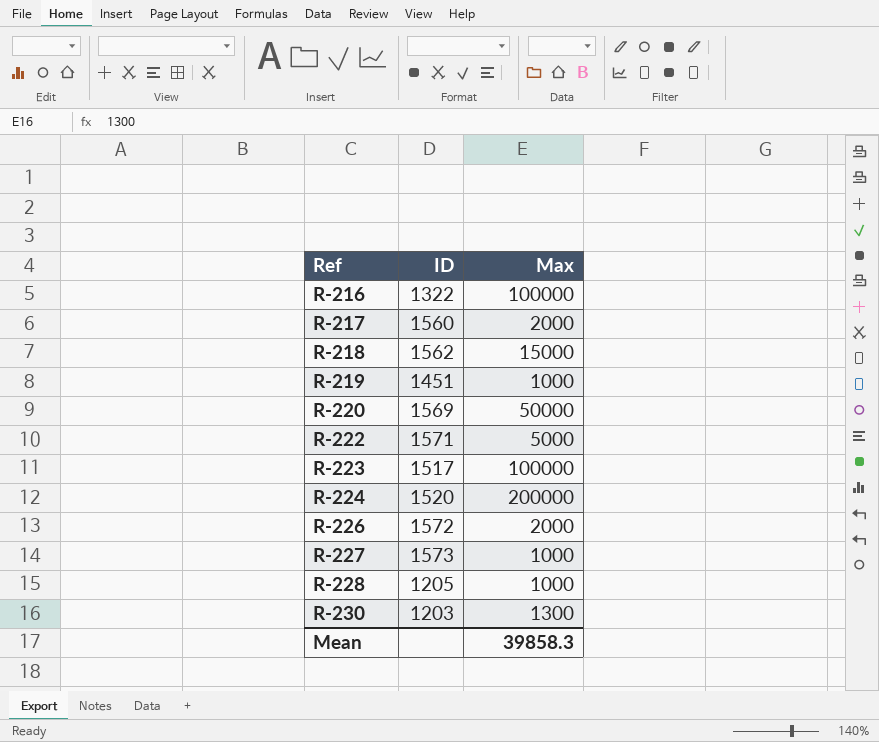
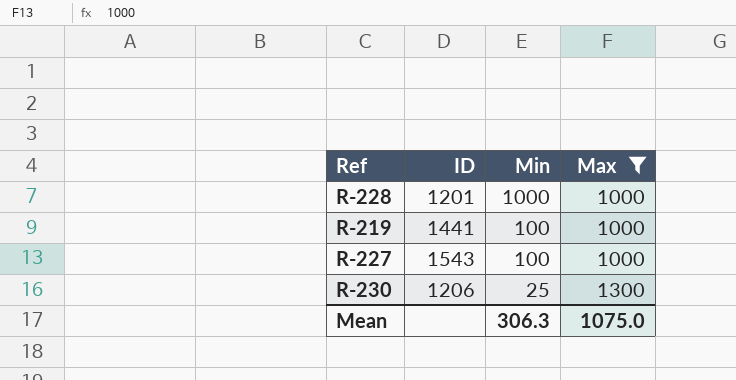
filter: none -> Max <= 1300
row order: Ref ascending -> Min descending
column Min | position: none -> 3
R-228 | ID: 1205 -> 1201
R-219 | ID: 1451 -> 1441
R-227 | ID: 1573 -> 1543
R-230 | ID: 1203 -> 1206
Mean | Max: 39858.3 -> 1075.0

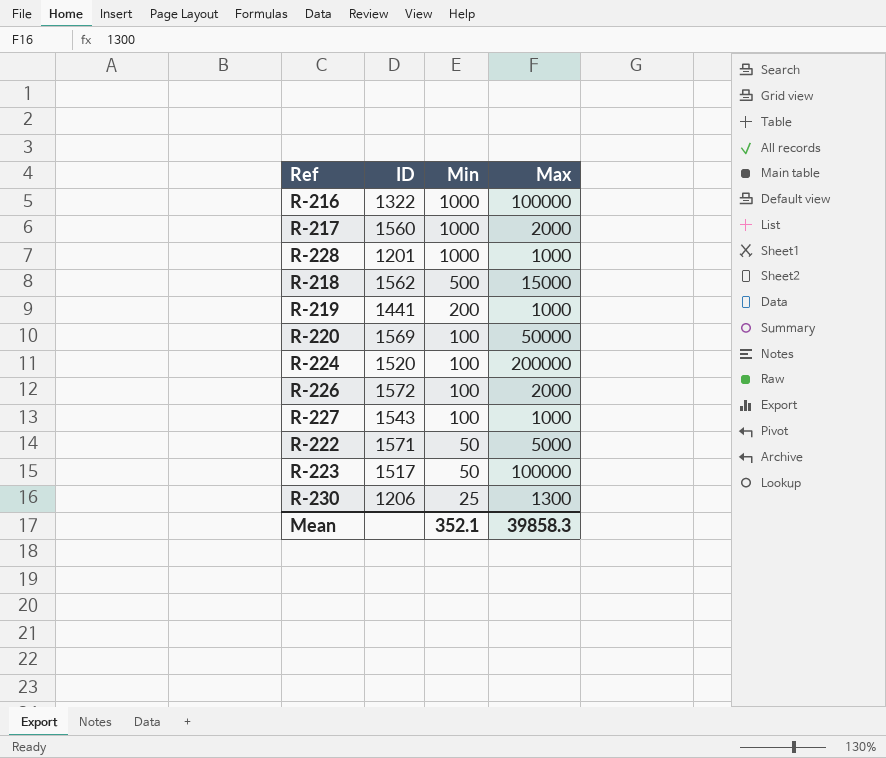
filter: Max <= 1300 -> none
R-219 | Min: 100 -> 200
Mean | Min: 306.3 -> 352.1
Mean | Max: 1075.0 -> 39858.3

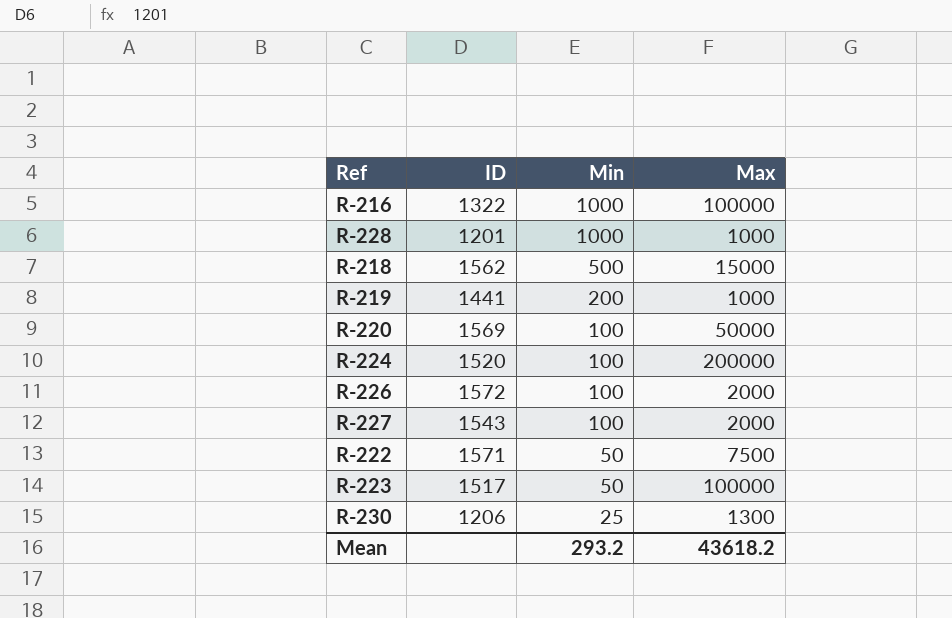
row R-217: 1560 | 1000 | 2000 -> none
R-227 | Max: 1000 -> 2000
R-222 | Max: 5000 -> 7500
Mean | Min: 352.1 -> 293.2
Mean | Max: 39858.3 -> 43618.2

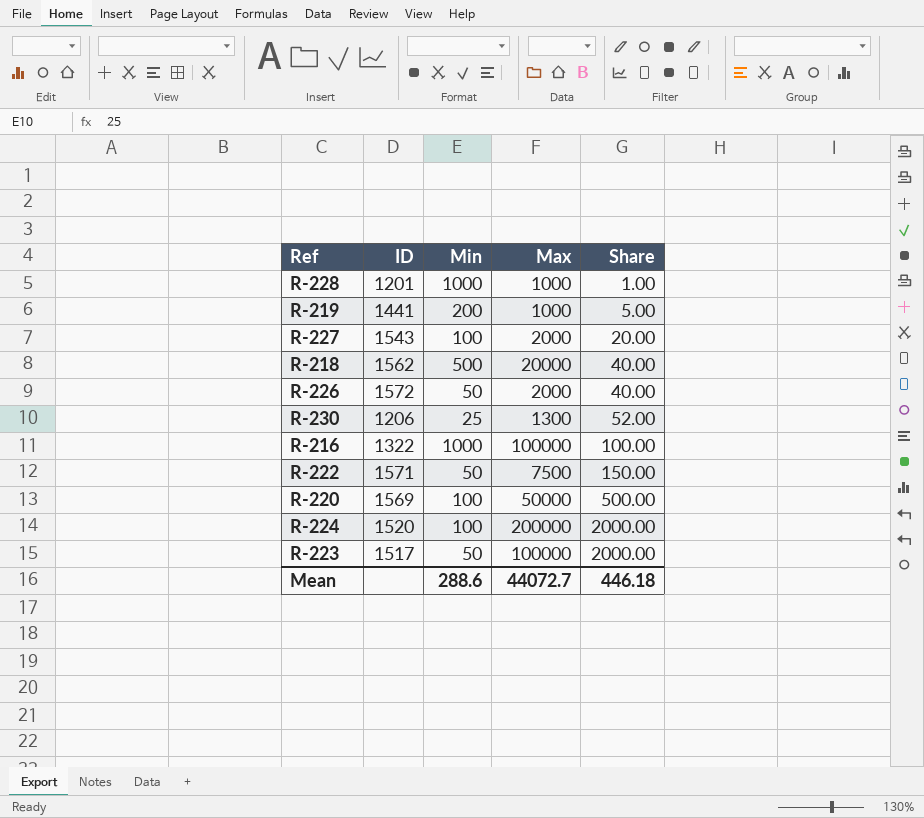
row order: Min descending -> Share ascending
column Share | formula: none -> [Max] / [Min]
R-218 | Max: 15000 -> 20000
R-226 | Min: 100 -> 50
Mean | Min: 293.2 -> 288.6
Mean | Max: 43618.2 -> 44072.7

